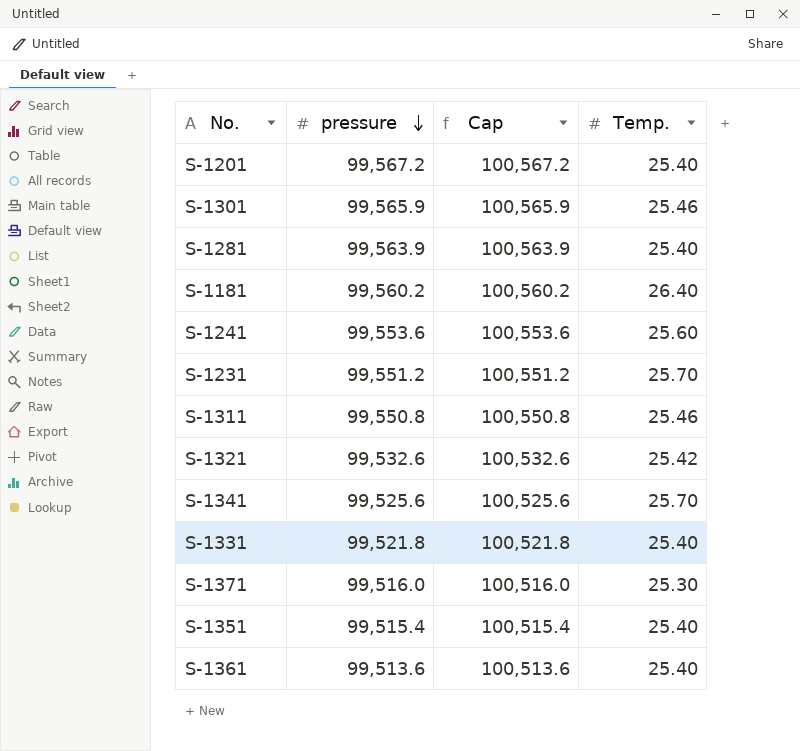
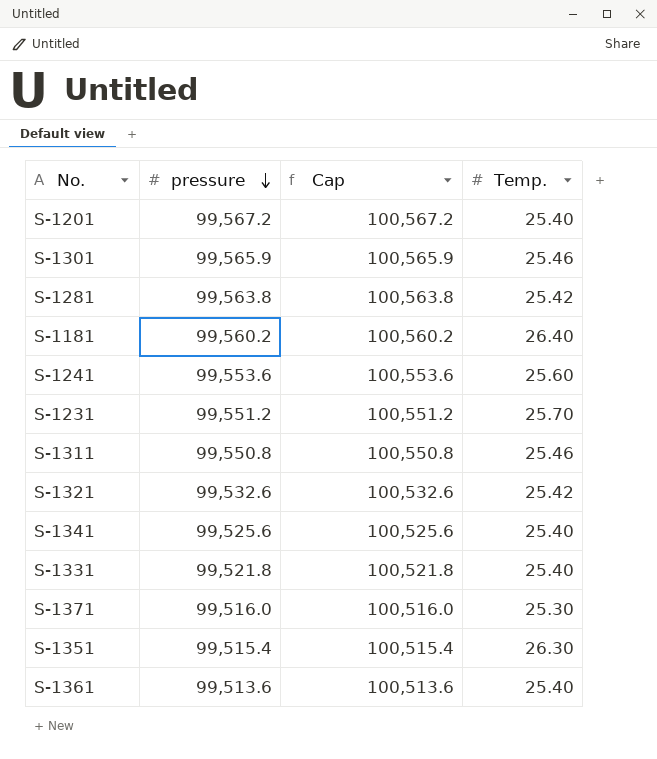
S-1281 | pressure: 99,563.9 -> 99,563.8
S-1281 | Cap: 100,563.9 -> 100,563.8
S-1281 | Temp.: 25.40 -> 25.42
S-1341 | Temp.: 25.70 -> 25.40
S-1351 | Temp.: 25.40 -> 26.30

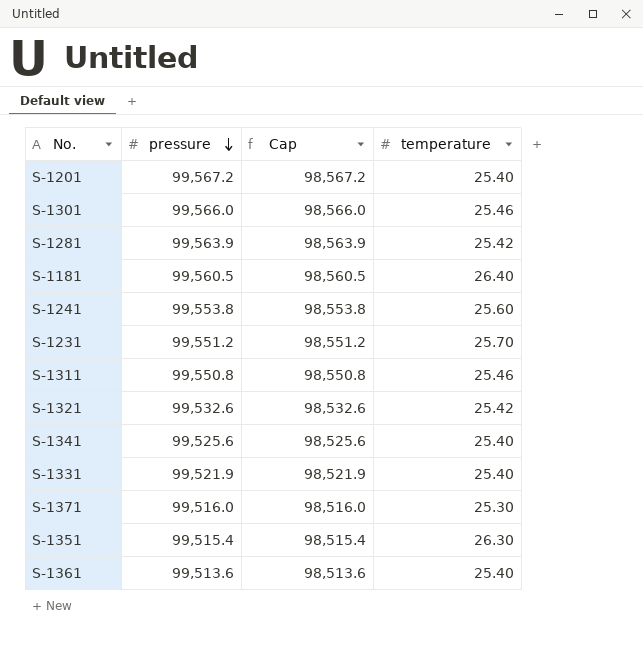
column Cap | formula: [pressure] + 1000 -> [pressure] - 1000
column name: Temp. -> temperature
S-1301 | pressure: 99,565.9 -> 99,566.0
S-1281 | pressure: 99,563.8 -> 99,563.9
S-1181 | pressure: 99,560.2 -> 99,560.5
S-1241 | pressure: 99,553.6 -> 99,553.8
S-1331 | pressure: 99,521.8 -> 99,521.9

